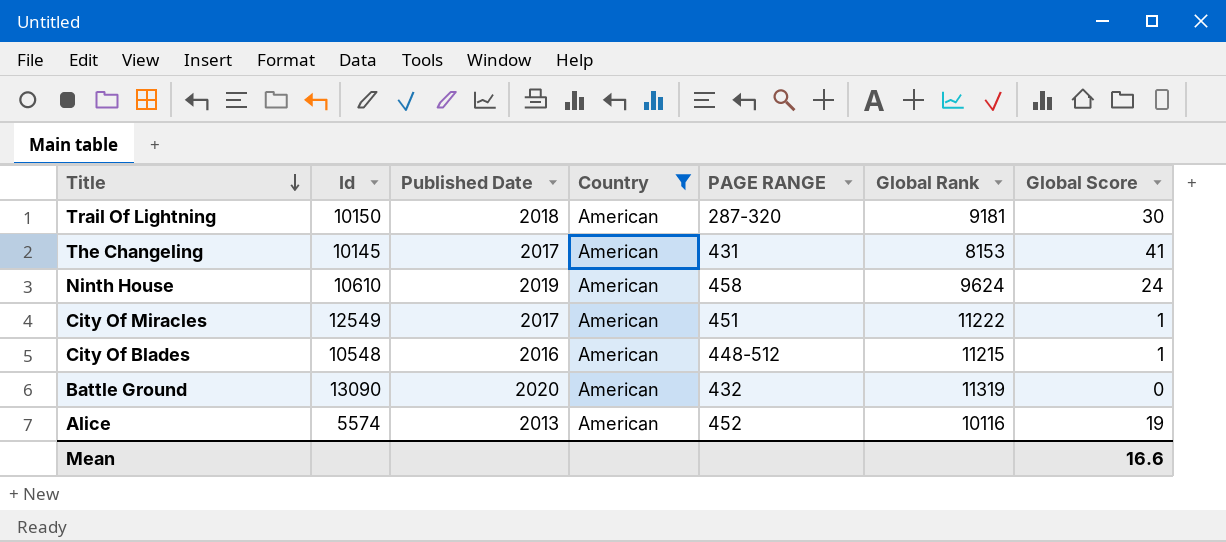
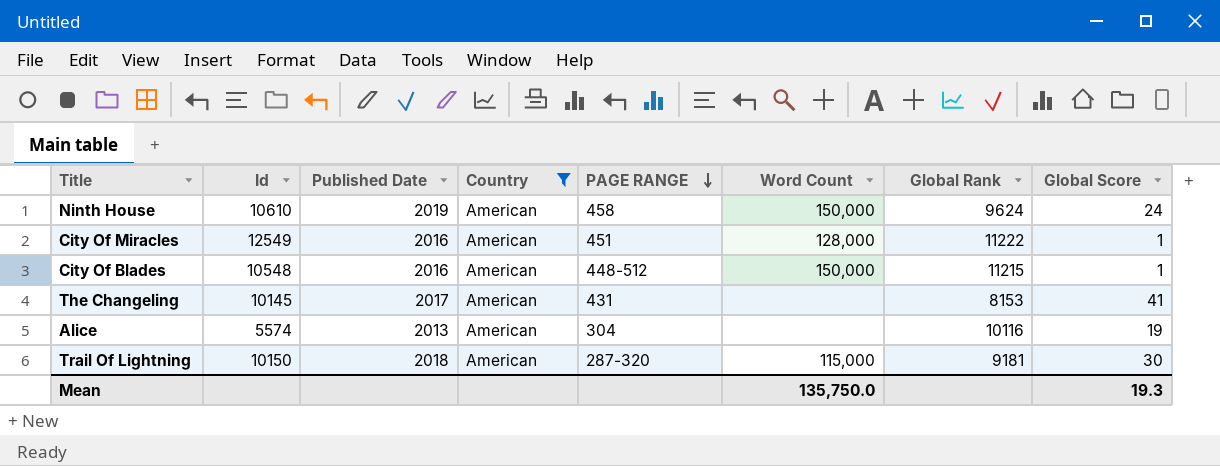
row order: Title descending -> PAGE RANGE descending
column Word Count | position: none -> 6
row Battle Ground: 13090 | 2020 | American | 432 | 11319 | 0 -> none
City Of Miracles | Published Date: 2017 -> 2016
Alice | PAGE RANGE: 452 -> 304
Mean | Global Score: 16.6 -> 19.3

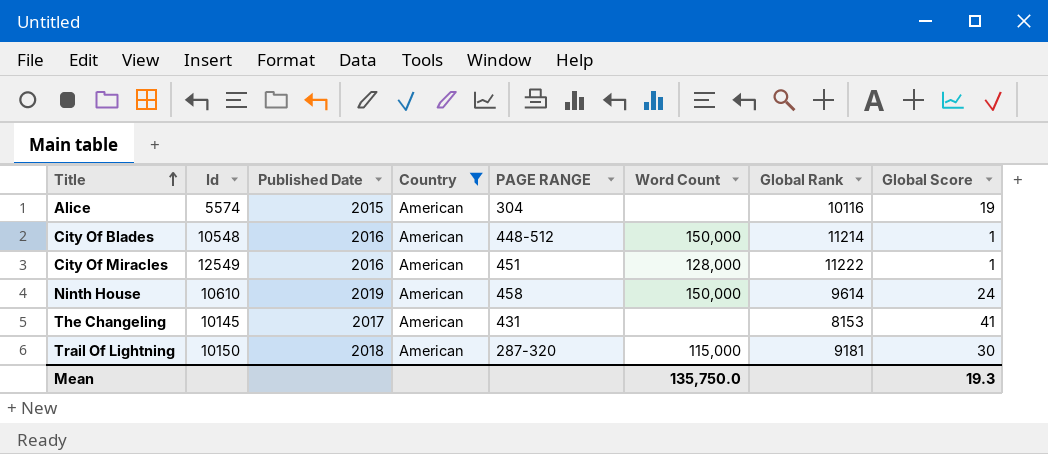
row order: PAGE RANGE descending -> Title ascending
Alice | Published Date: 2013 -> 2015
City Of Blades | Global Rank: 11215 -> 11214
Ninth House | Global Rank: 9624 -> 9614

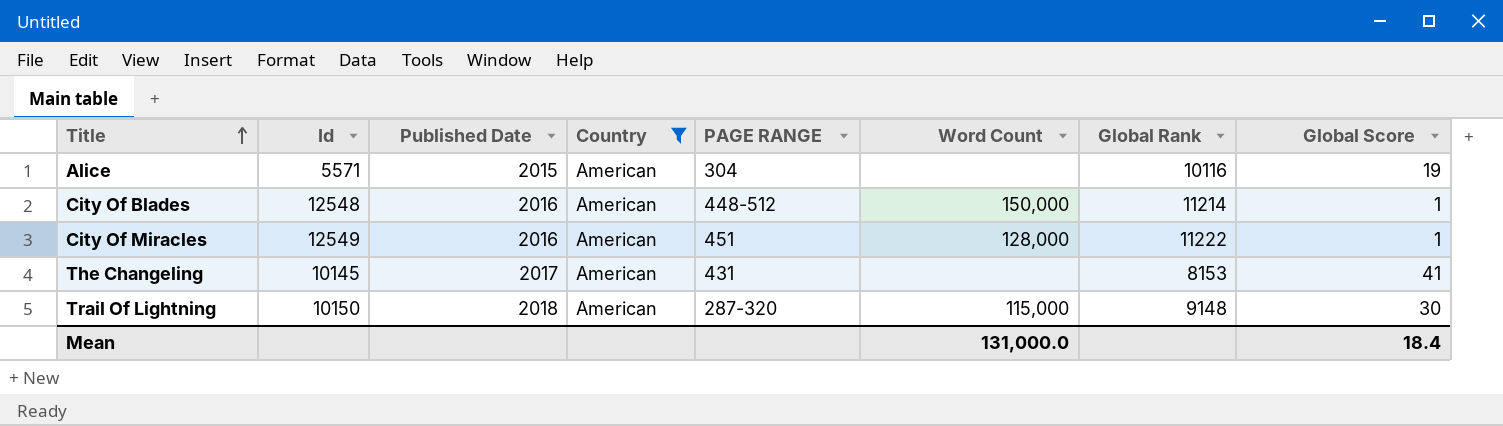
row Ninth House: 10610 | 2019 | American | 458 | 150,000 | 9614 | 24 -> none
Alice | Id: 5574 -> 5571
City Of Blades | Id: 10548 -> 12548
Trail Of Lightning | Global Rank: 9181 -> 9148
Mean | Word Count: 135,750.0 -> 131,000.0
Mean | Global Score: 19.3 -> 18.4

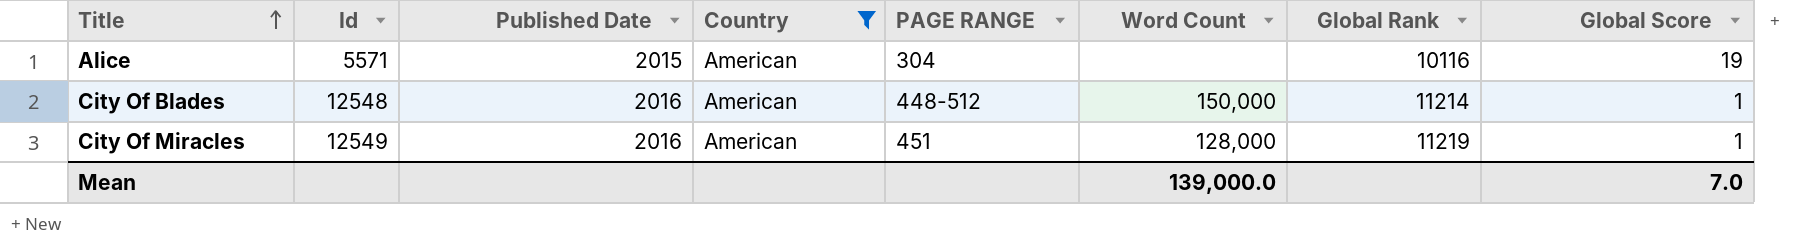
row The Changeling: 10145 | 2017 | American | 431 | none | 8153 | 41 -> none
row Trail Of Lightning: 10150 | 2018 | American | 287-320 | 115,000 | 9148 | 30 -> none
City Of Miracles | Global Rank: 11222 -> 11219
Mean | Word Count: 131,000.0 -> 139,000.0
Mean | Global Score: 18.4 -> 7.0

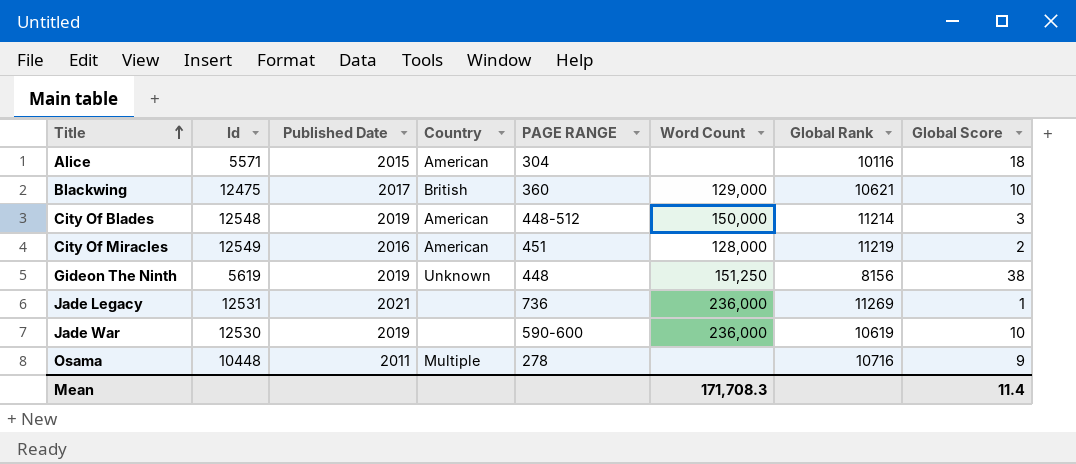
filter: Country = American -> none
Alice | Global Score: 19 -> 18
City Of Blades | Published Date: 2016 -> 2019
City Of Blades | Global Score: 1 -> 3
City Of Miracles | Global Score: 1 -> 2
Mean | Word Count: 139,000.0 -> 171,708.3
Mean | Global Score: 7.0 -> 11.4

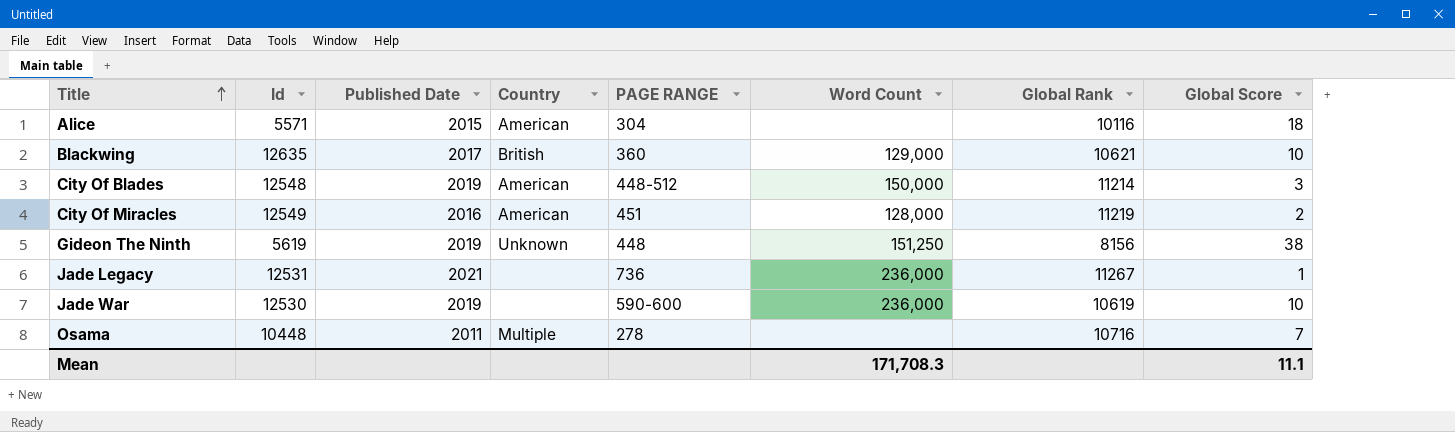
Blackwing | Id: 12475 -> 12635
Jade Legacy | Global Rank: 11269 -> 11267
Osama | Global Score: 9 -> 7
Mean | Global Score: 11.4 -> 11.1

